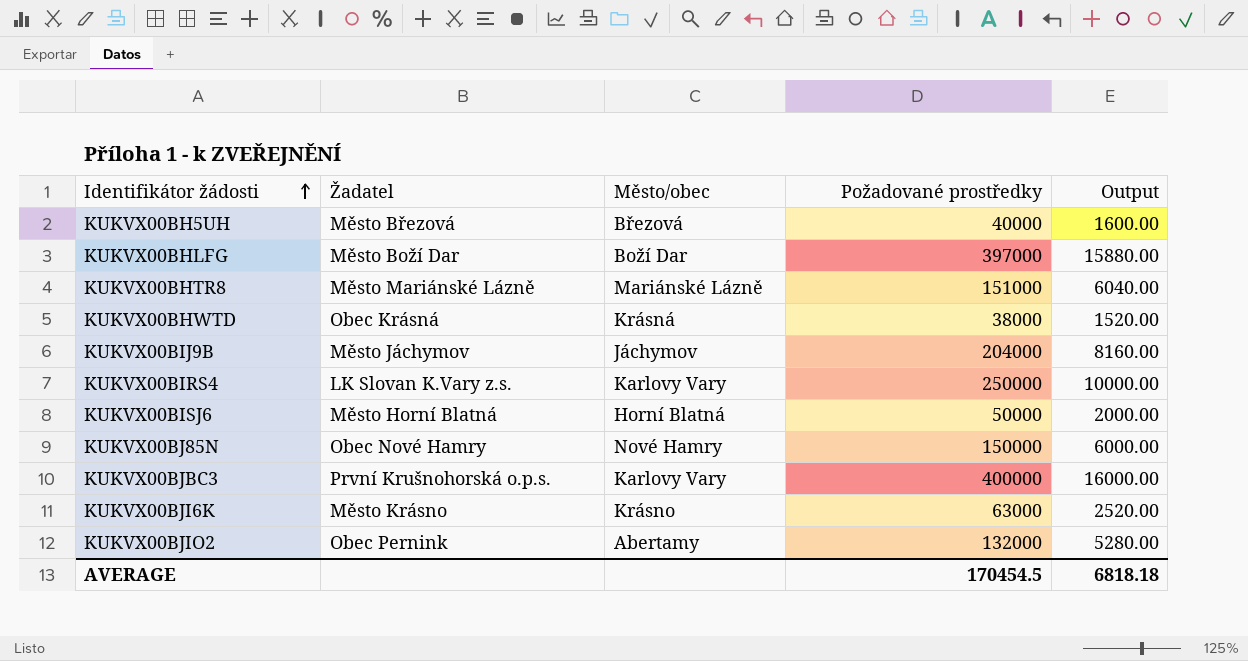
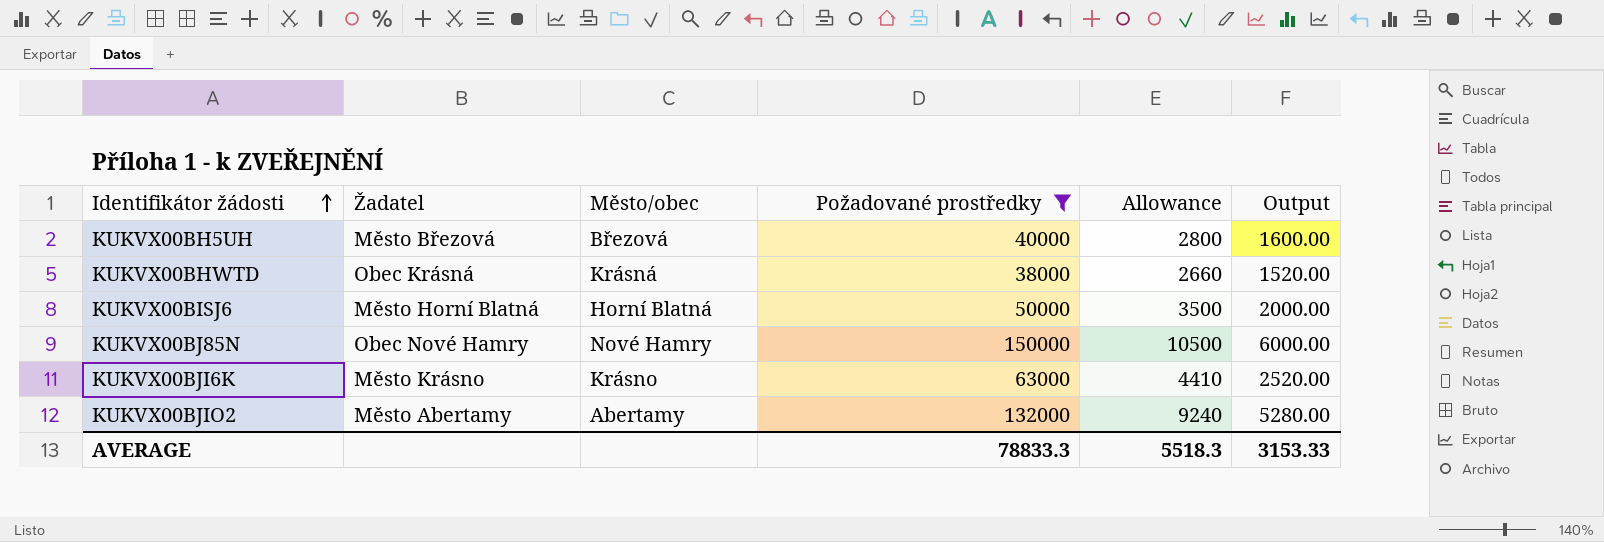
filter: none -> Požadované prostředky <= 150000
column Allowance | formula: none -> [Požadované prostředky] * 0.07
KUKVX00BJIO2 | Žadatel: Obec Pernink -> Město Abertamy
AVERAGE | Požadované prostředky: 170454.5 -> 78833.3
AVERAGE | Output: 6818.18 -> 3153.33

